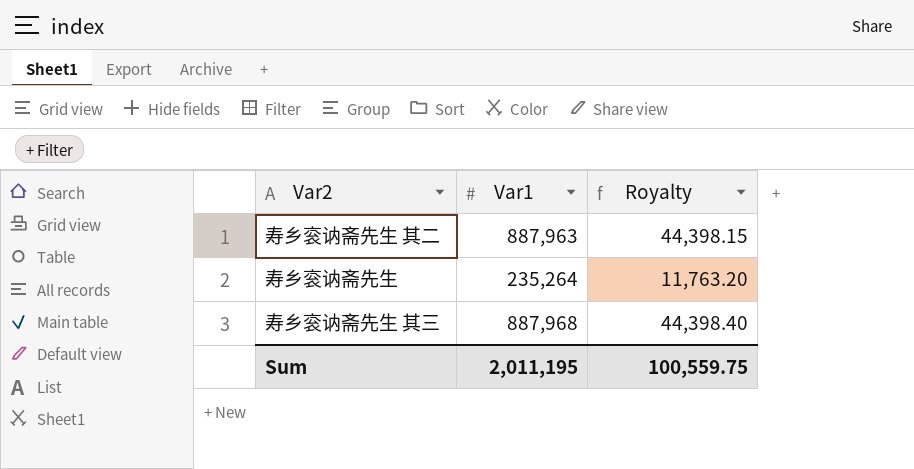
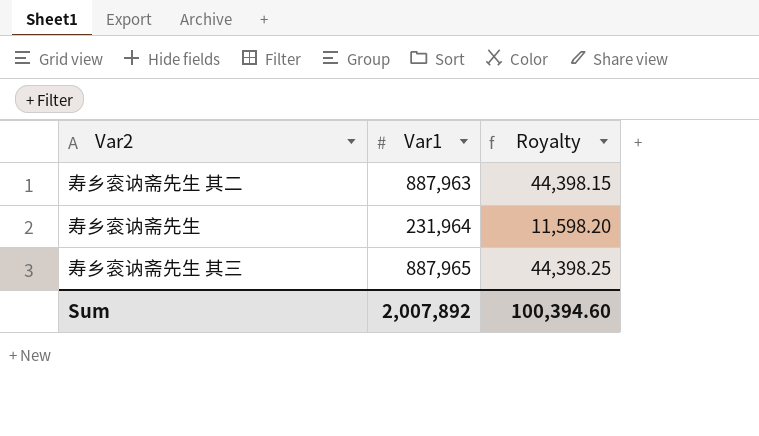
寿乡衮讷斋先生 | Var1: 235,264 -> 231,964
寿乡衮讷斋先生 | Royalty: 11,763.20 -> 11,598.20
寿乡衮讷斋先生 其三 | Var1: 887,968 -> 887,965
寿乡衮讷斋先生 其三 | Royalty: 44,398.40 -> 44,398.25
Sum | Var1: 2,011,195 -> 2,007,892
Sum | Royalty: 100,559.75 -> 100,394.60

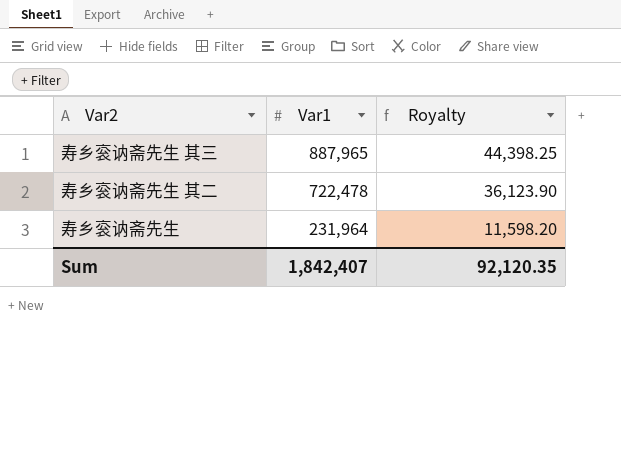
row order: none -> Var1 descending
寿乡衮讷斋先生 其二 | Var1: 887,963 -> 722,478
寿乡衮讷斋先生 其二 | Royalty: 44,398.15 -> 36,123.90
Sum | Var1: 2,007,892 -> 1,842,407
Sum | Royalty: 100,394.60 -> 92,120.35

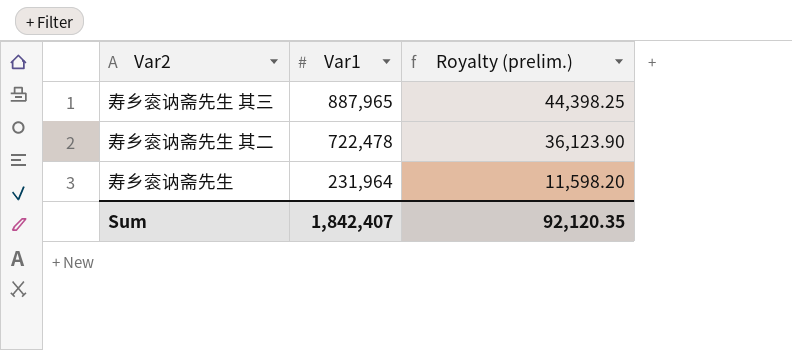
column name: Royalty -> Royalty (prelim.)

